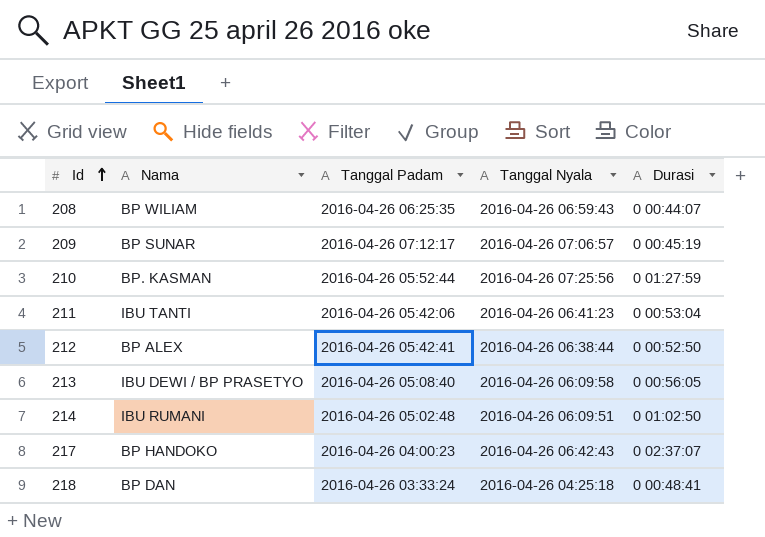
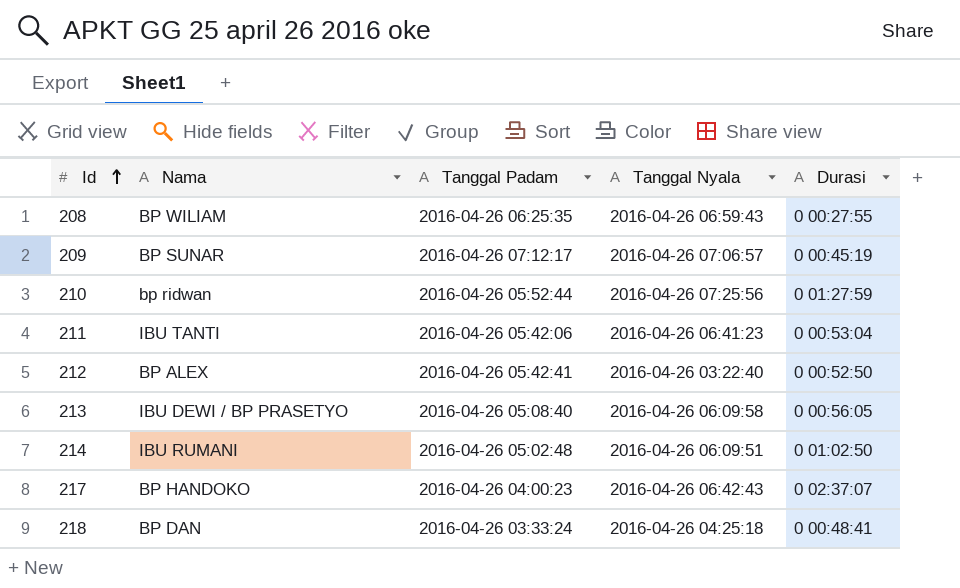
208 | Durasi: 0 00:44:07 -> 0 00:27:55
210 | Nama: BP. KASMAN -> bp ridwan
212 | Tanggal Nyala: 2016-04-26 06:38:44 -> 2016-04-26 03:22:40

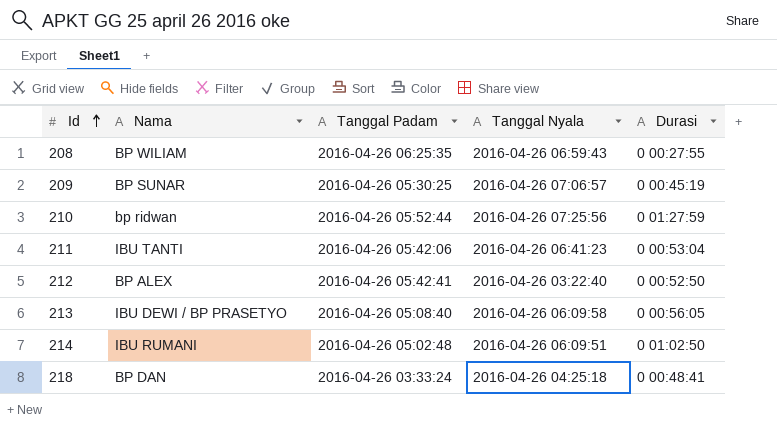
row 217: BP HANDOKO | 2016-04-26 04:00:23 | 2016-04-26 06:42:43 | 0 02:37:07 -> none
209 | Tanggal Padam: 2016-04-26 07:12:17 -> 2016-04-26 05:30:25

